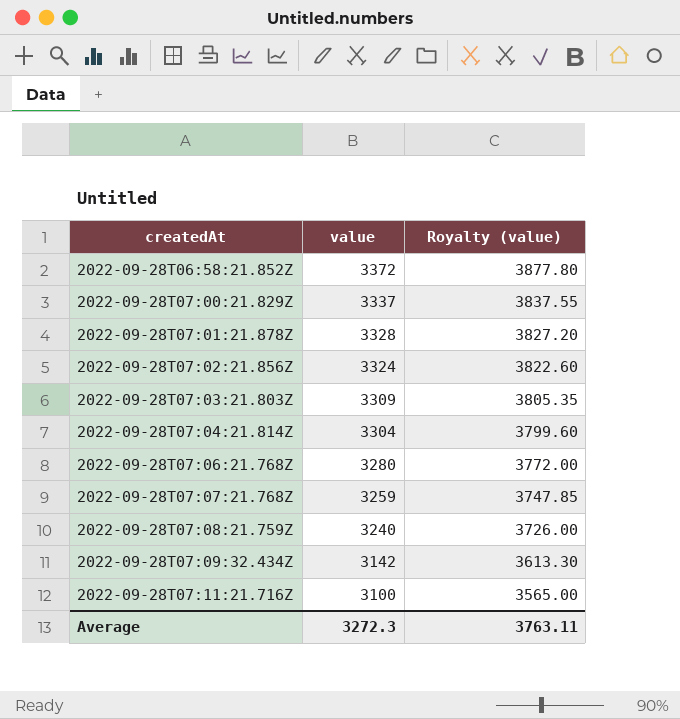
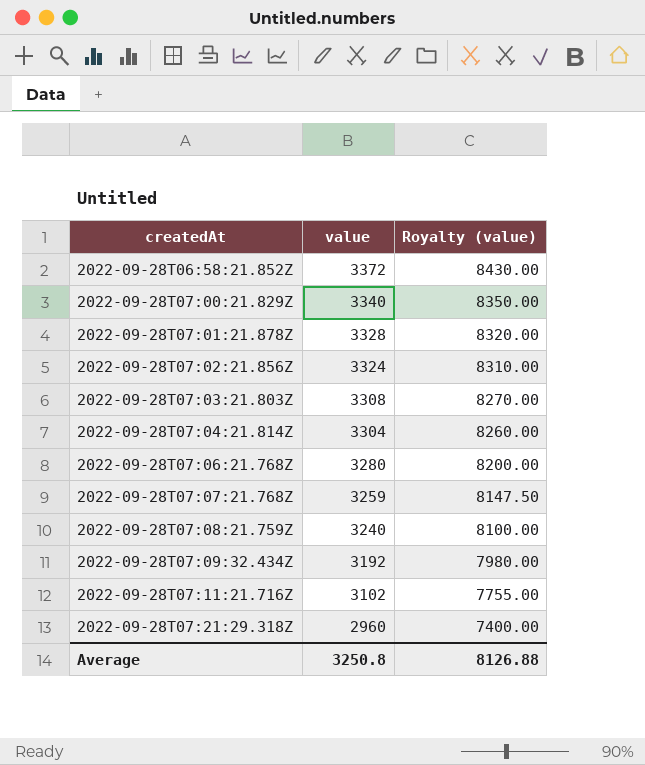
column Royalty (value) | formula: [value] * 1.15 -> [value] * 2.5
2022-09-28T07:00:21.829Z | value: 3337 -> 3340
2022-09-28T07:03:21.803Z | value: 3309 -> 3308
2022-09-28T07:09:32.434Z | value: 3142 -> 3192
2022-09-28T07:11:21.716Z | value: 3100 -> 3102
row 2022-09-28T07:21:29.318Z: none -> 2960 | 7400.00
Average | value: 3272.3 -> 3250.8
Average | Royalty (value): 3763.11 -> 8126.88

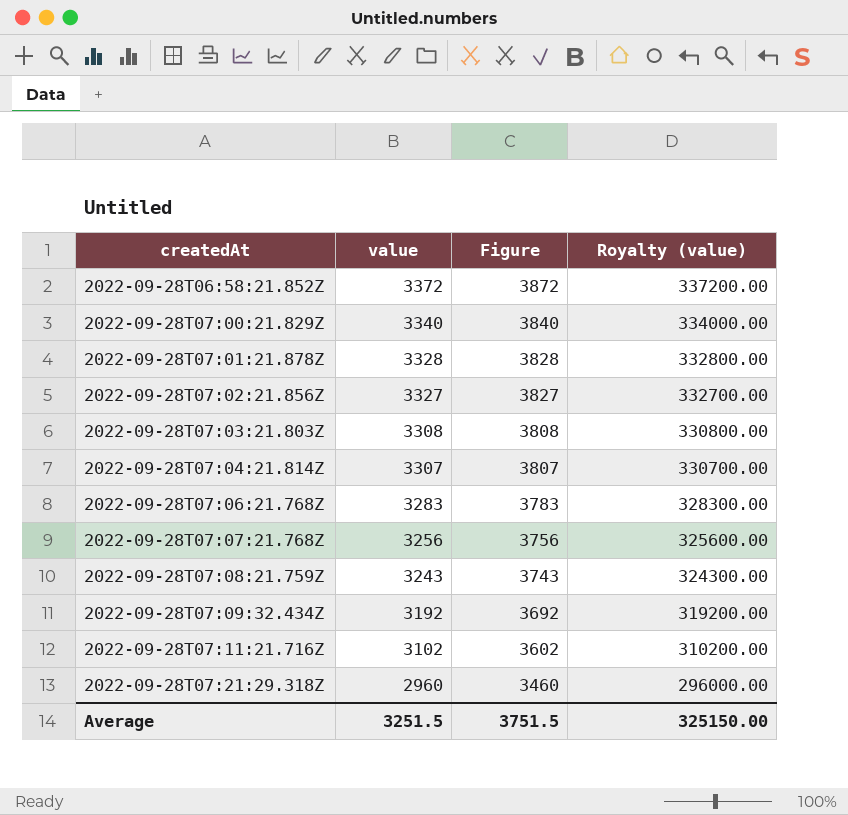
column Figure | formula: none -> [value] + 500
column Royalty (value) | formula: [value] * 2.5 -> [value] * 100
2022-09-28T07:02:21.856Z | value: 3324 -> 3327
2022-09-28T07:04:21.814Z | value: 3304 -> 3307
2022-09-28T07:06:21.768Z | value: 3280 -> 3283
2022-09-28T07:07:21.768Z | value: 3259 -> 3256
2022-09-28T07:08:21.759Z | value: 3240 -> 3243
Average | value: 3250.8 -> 3251.5
Average | Royalty (value): 8126.88 -> 325150.00

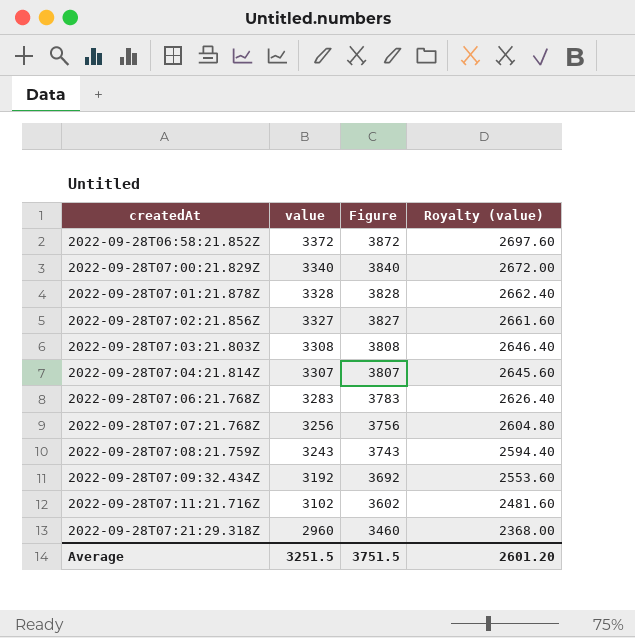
column Royalty (value) | formula: [value] * 100 -> [value] * 0.8
Average | Royalty (value): 325150.00 -> 2601.20

